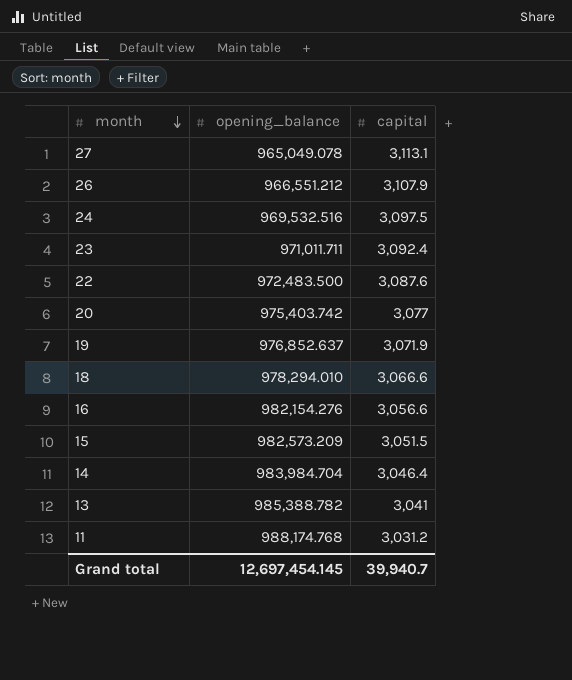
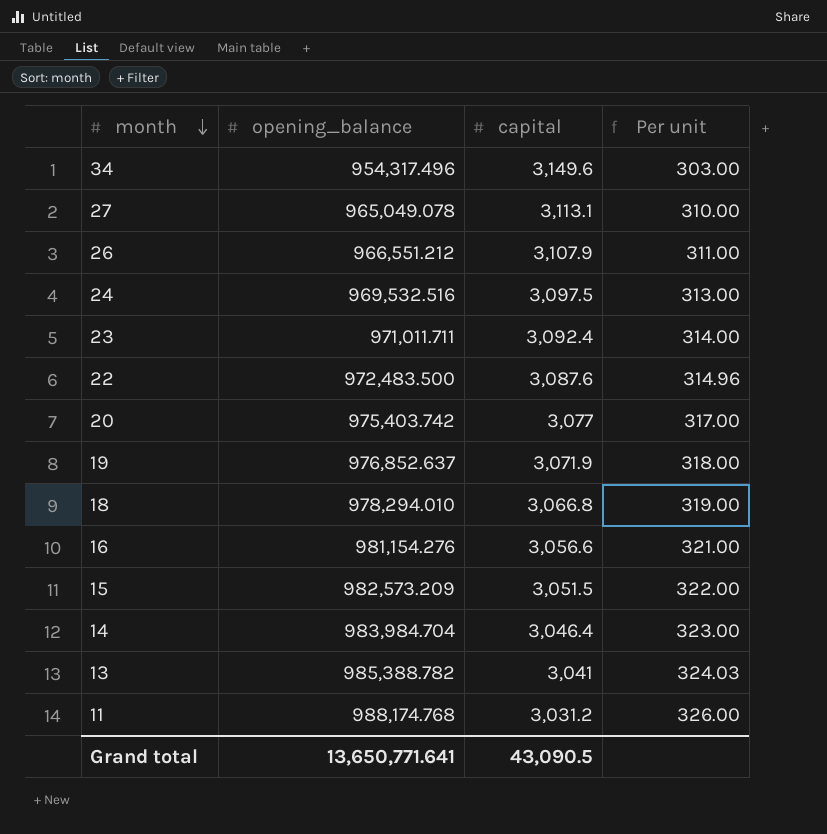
column Per unit | formula: none -> [opening_balance] / [capital]
row 34: none -> 954,317.496 | 3,149.6 | 303.00
18 | capital: 3,066.6 -> 3,066.8
16 | opening_balance: 982,154.276 -> 981,154.276
Grand total | opening_balance: 12,697,454.145 -> 13,650,771.641
Grand total | capital: 39,940.7 -> 43,090.5

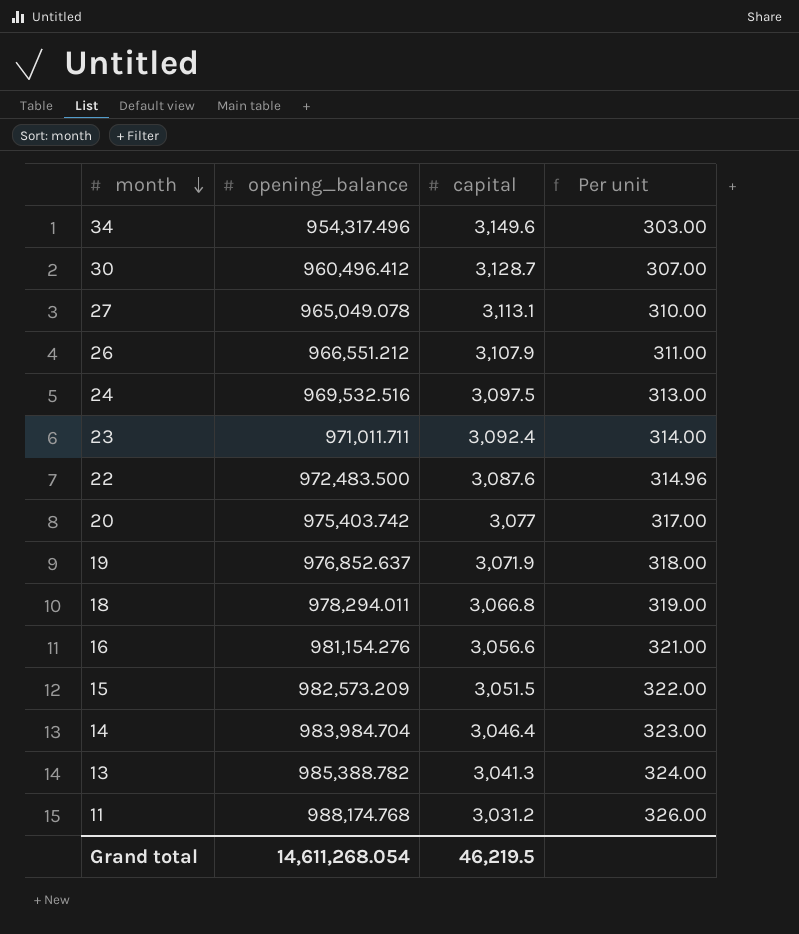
row 30: none -> 960,496.412 | 3,128.7 | 307.00
18 | opening_balance: 978,294.010 -> 978,294.011
13 | capital: 3,041 -> 3,041.3
13 | Per unit: 324.03 -> 324.00
Grand total | opening_balance: 13,650,771.641 -> 14,611,268.054
Grand total | capital: 43,090.5 -> 46,219.5

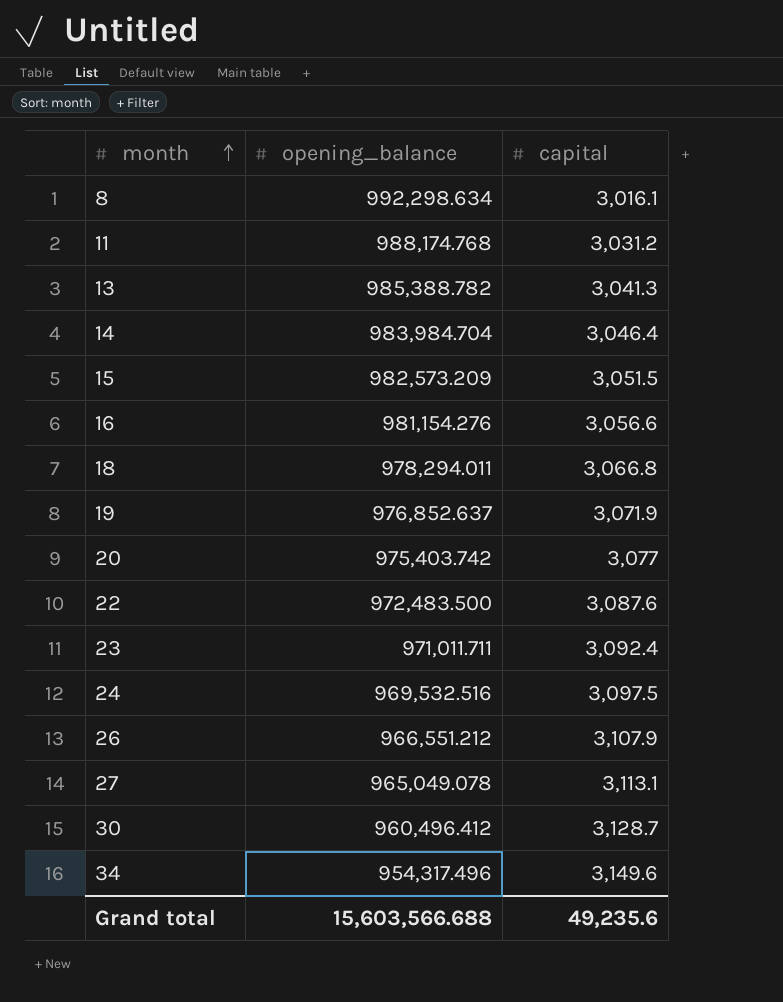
row order: month descending -> month ascending
column Per unit | formula: [opening_balance] / [capital] -> none
row 8: none -> 992,298.634 | 3,016.1
Grand total | opening_balance: 14,611,268.054 -> 15,603,566.688
Grand total | capital: 46,219.5 -> 49,235.6

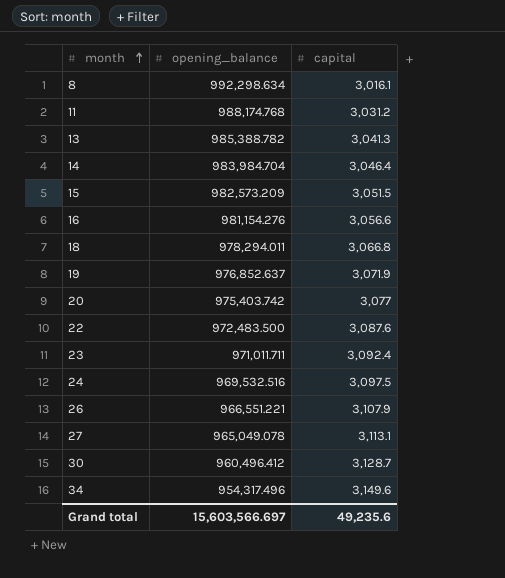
26 | opening_balance: 966,551.212 -> 966,551.221
Grand total | opening_balance: 15,603,566.688 -> 15,603,566.697

